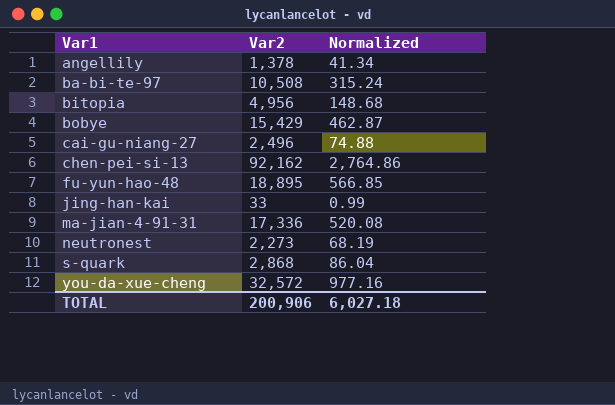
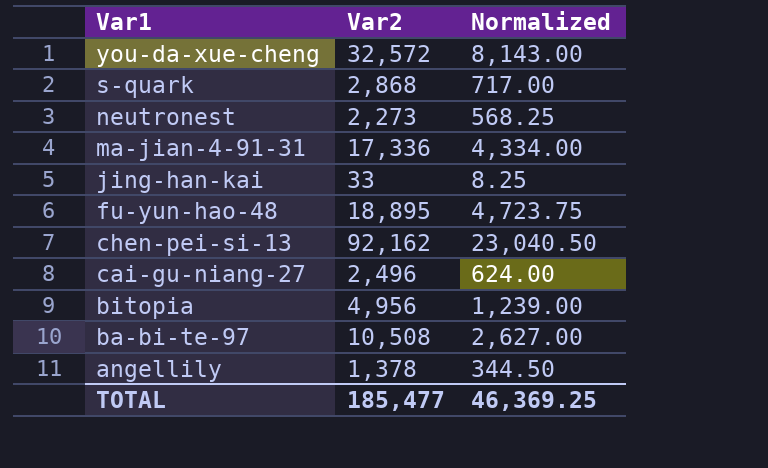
row order: Var1 ascending -> Var1 descending
column Normalized | formula: [Var2] * 0.03 -> [Var2] * 0.25
row bobye: 15,429 | 462.87 -> none
TOTAL | Var2: 200,906 -> 185,477
TOTAL | Normalized: 6,027.18 -> 46,369.25

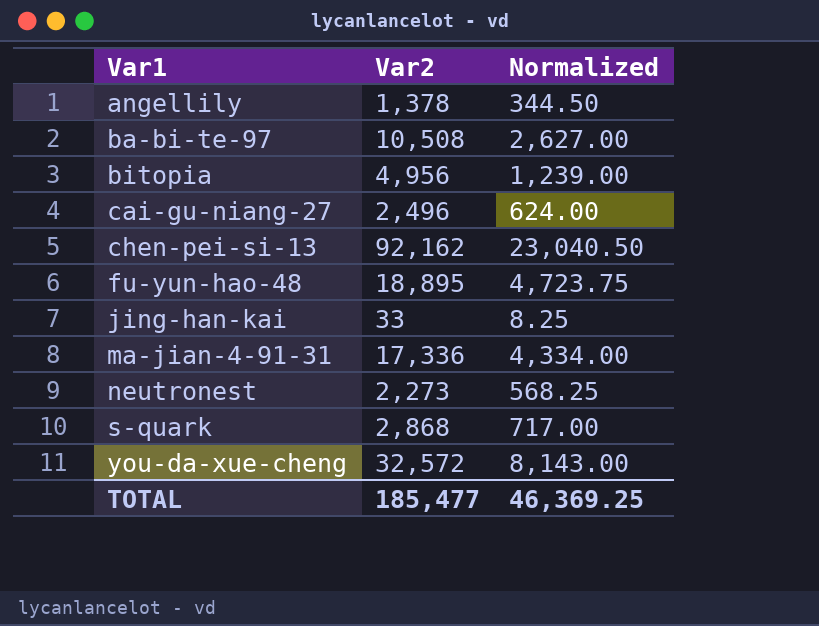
row order: Var1 descending -> Var1 ascending

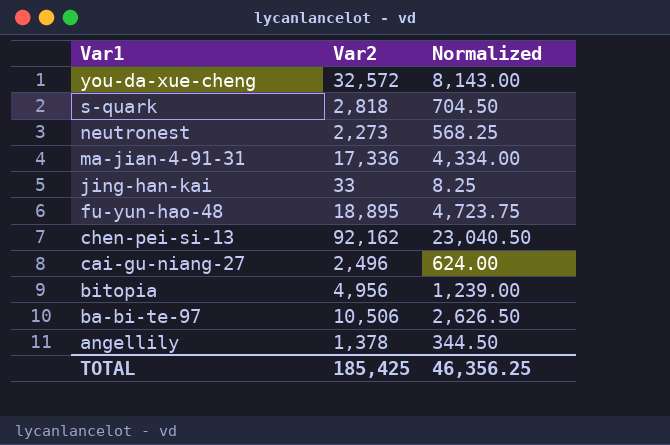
row order: Var1 ascending -> Var1 descending
s-quark | Var2: 2,868 -> 2,818
s-quark | Normalized: 717.00 -> 704.50
ba-bi-te-97 | Var2: 10,508 -> 10,506
ba-bi-te-97 | Normalized: 2,627.00 -> 2,626.50
TOTAL | Var2: 185,477 -> 185,425
TOTAL | Normalized: 46,369.25 -> 46,356.25

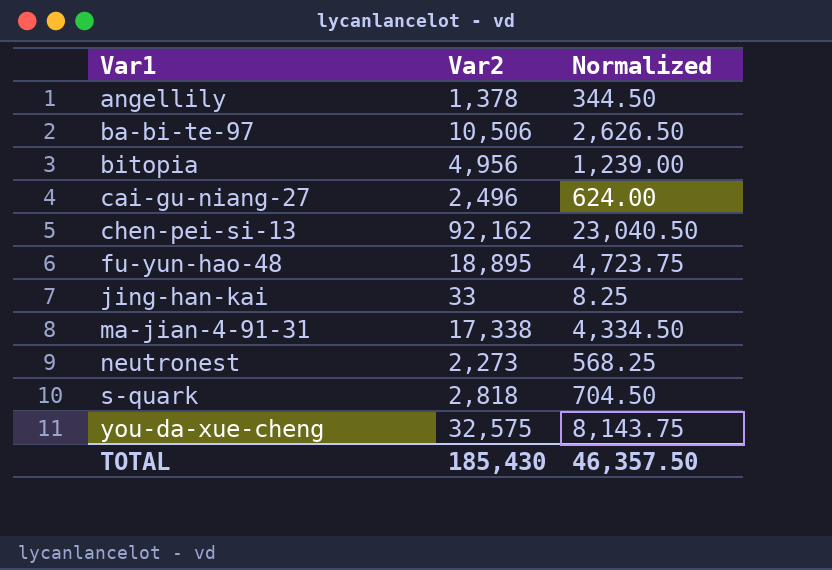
row order: Var1 descending -> Var1 ascending
ma-jian-4-91-31 | Var2: 17,336 -> 17,338
ma-jian-4-91-31 | Normalized: 4,334.00 -> 4,334.50
you-da-xue-cheng | Var2: 32,572 -> 32,575
you-da-xue-cheng | Normalized: 8,143.00 -> 8,143.75
TOTAL | Var2: 185,425 -> 185,430
TOTAL | Normalized: 46,356.25 -> 46,357.50

